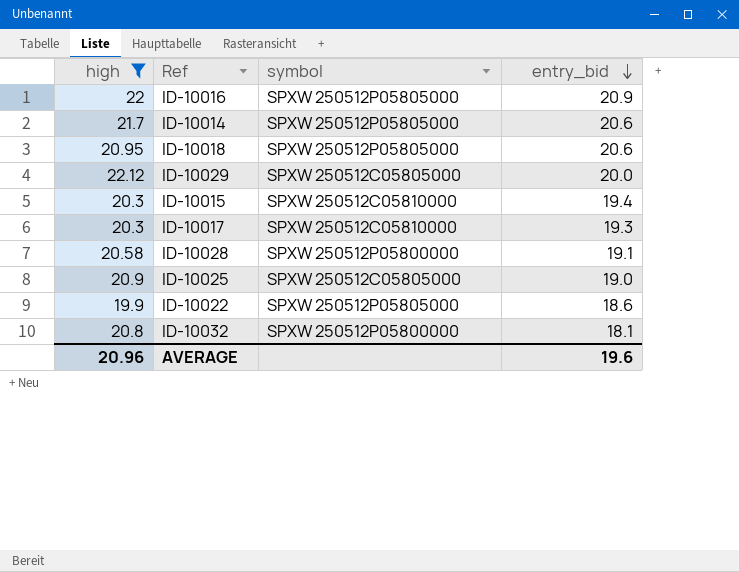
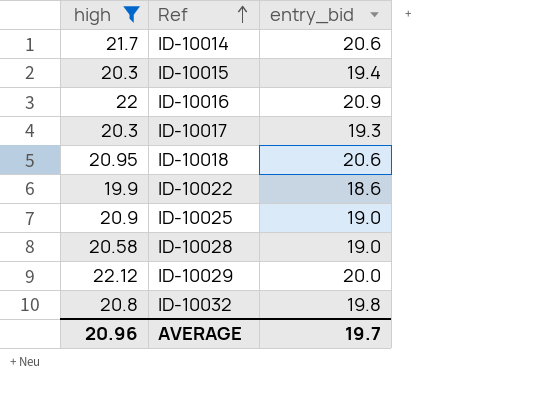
row order: entry_bid descending -> Ref ascending
column symbol | position: 3 -> none
ID-10028 | entry_bid: 19.1 -> 19.0
ID-10032 | entry_bid: 18.1 -> 19.8
AVERAGE | entry_bid: 19.6 -> 19.7

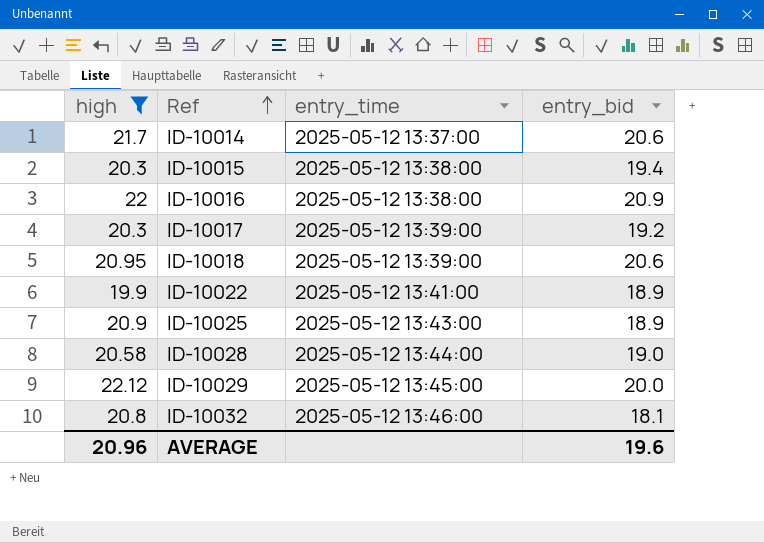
column entry_time | position: none -> 3
ID-10017 | entry_bid: 19.3 -> 19.2
ID-10022 | entry_bid: 18.6 -> 18.9
ID-10025 | entry_bid: 19.0 -> 18.9
ID-10032 | entry_bid: 19.8 -> 18.1
AVERAGE | entry_bid: 19.7 -> 19.6

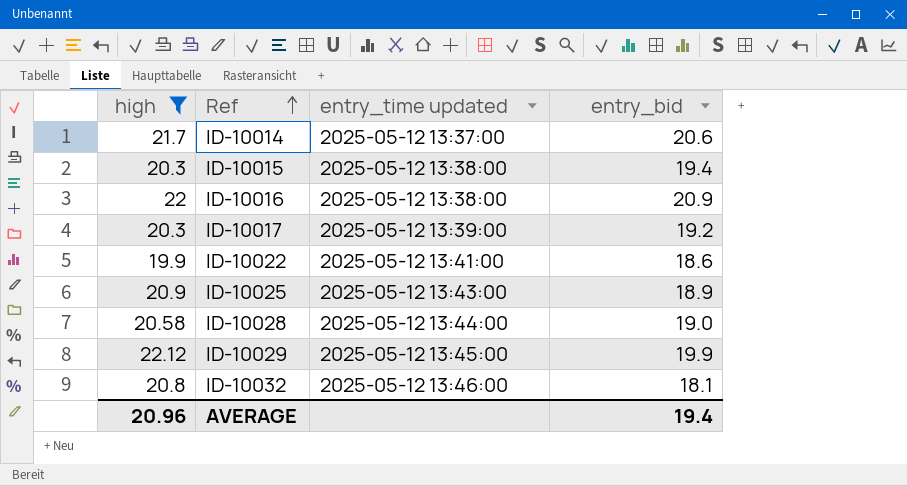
column name: entry_time -> entry_time updated
row ID-10018: 20.95 | 2025-05-12 13:39:00 | 20.6 -> none
ID-10022 | entry_bid: 18.9 -> 18.6
ID-10029 | entry_bid: 20.0 -> 19.9
AVERAGE | entry_bid: 19.6 -> 19.4

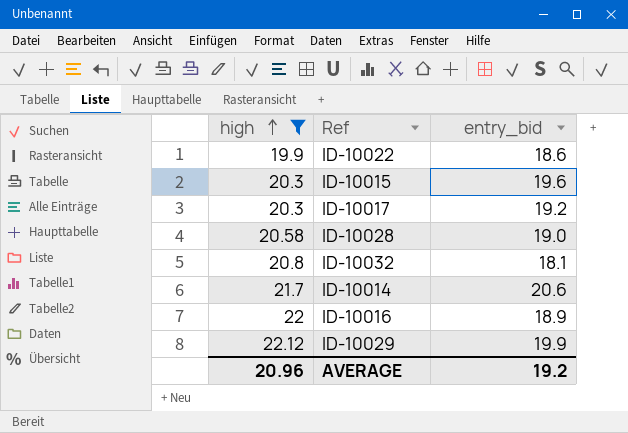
row order: Ref ascending -> high ascending
column entry_time updated | position: 3 -> none
row ID-10025: 20.9 | 2025-05-12 13:43:00 | 18.9 -> none
ID-10015 | entry_bid: 19.4 -> 19.6
ID-10016 | entry_bid: 20.9 -> 18.9
AVERAGE | entry_bid: 19.4 -> 19.2

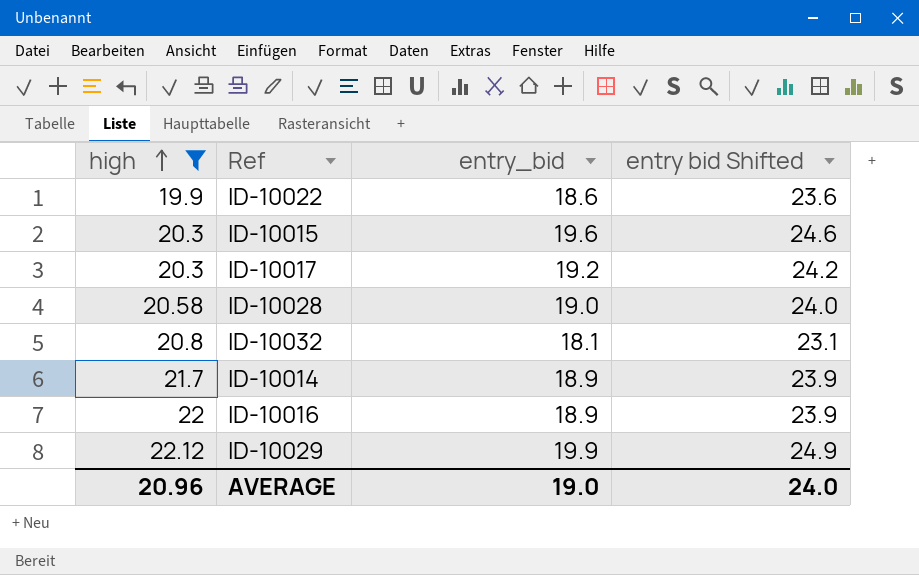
column entry bid Shifted | formula: none -> [entry_bid] + 5
ID-10014 | entry_bid: 20.6 -> 18.9
AVERAGE | entry_bid: 19.2 -> 19.0

